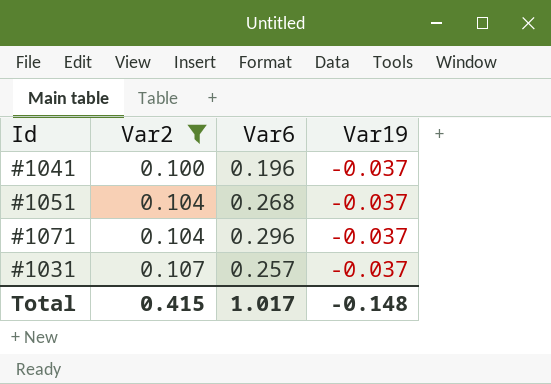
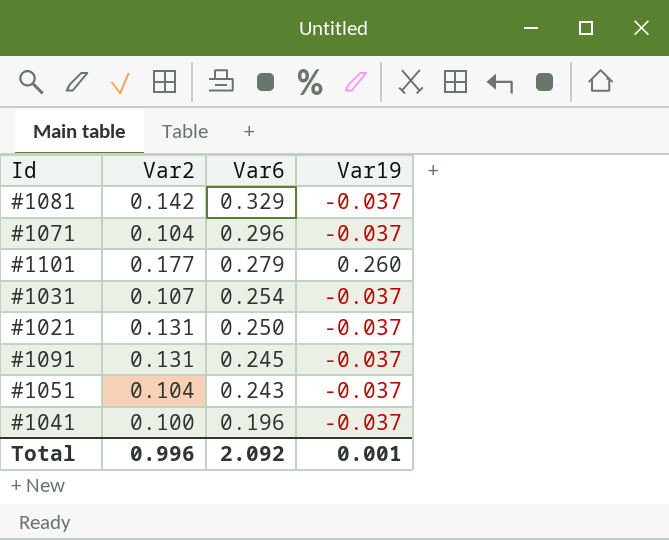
filter: Var2 <= 0.107 -> none
row order: Var2 ascending -> Var6 descending
#1031 | Var6: 0.257 -> 0.254
#1051 | Var6: 0.268 -> 0.243
Total | Var2: 0.415 -> 0.996
Total | Var6: 1.017 -> 2.092
Total | Var19: -0.148 -> 0.001

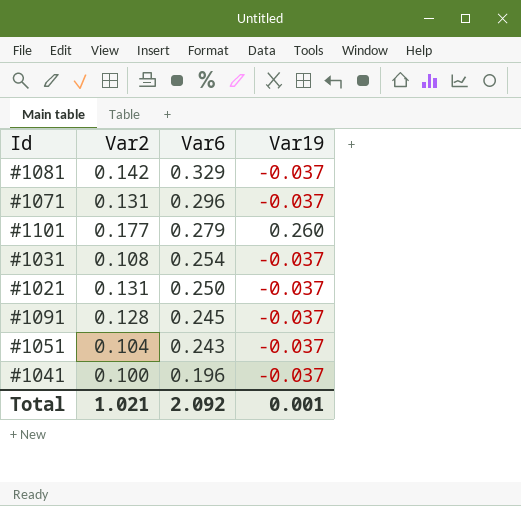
#1071 | Var2: 0.104 -> 0.131
#1031 | Var2: 0.107 -> 0.108
#1091 | Var2: 0.131 -> 0.128
Total | Var2: 0.996 -> 1.021

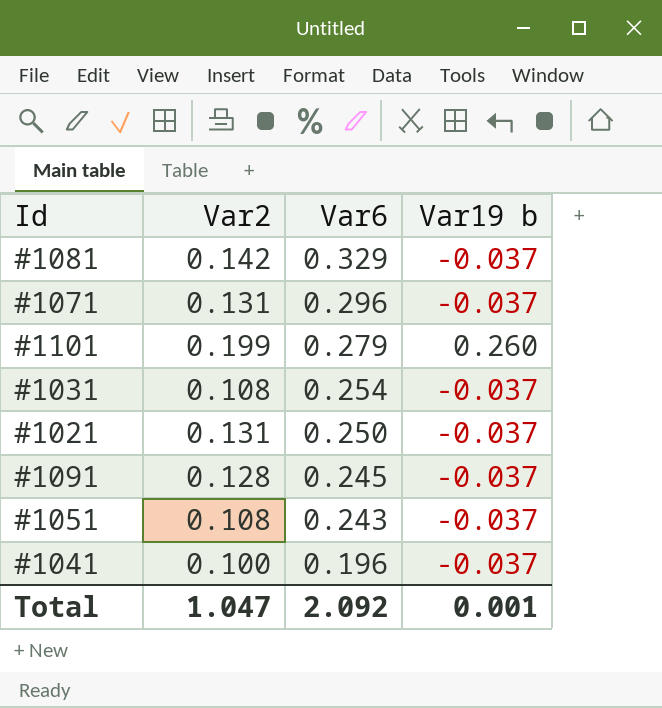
column name: Var19 -> Var19 b
#1101 | Var2: 0.177 -> 0.199
#1051 | Var2: 0.104 -> 0.108
Total | Var2: 1.021 -> 1.047

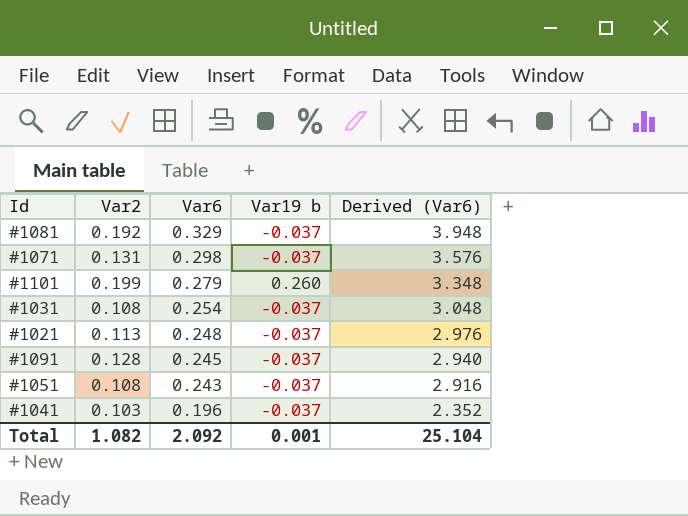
column Derived (Var6) | formula: none -> [Var6] * 12
#1081 | Var2: 0.142 -> 0.192
#1071 | Var6: 0.296 -> 0.298
#1021 | Var2: 0.131 -> 0.113
#1021 | Var6: 0.250 -> 0.248
#1041 | Var2: 0.100 -> 0.103
Total | Var2: 1.047 -> 1.082

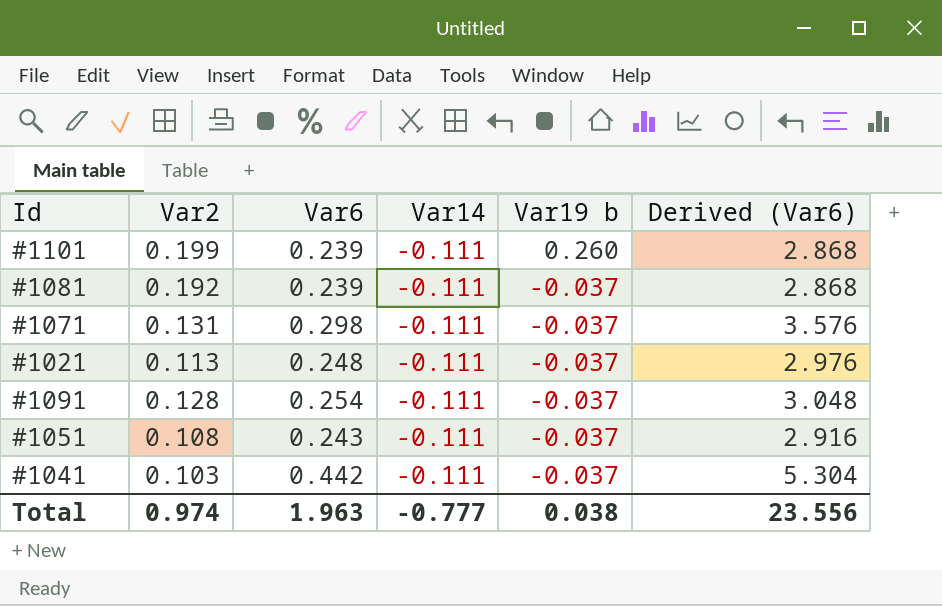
row order: Var6 descending -> Var19 b descending
column Var14 | position: none -> 4
row #1031: 0.108 | 0.254 | -0.037 | 3.048 -> none
#1101 | Var6: 0.279 -> 0.239
#1101 | Derived (Var6): 3.348 -> 2.868
#1081 | Var6: 0.329 -> 0.239
#1081 | Derived (Var6): 3.948 -> 2.868
#1091 | Var6: 0.245 -> 0.254
#1091 | Derived (Var6): 2.940 -> 3.048
#1041 | Var6: 0.196 -> 0.442
#1041 | Derived (Var6): 2.352 -> 5.304
Total | Var2: 1.082 -> 0.974
Total | Var6: 2.092 -> 1.963
Total | Var19 b: 0.001 -> 0.038
Total | Derived (Var6): 25.104 -> 23.556

